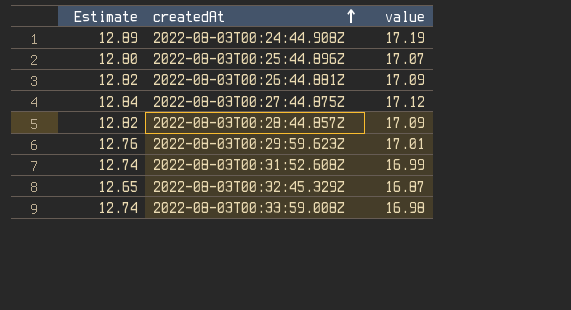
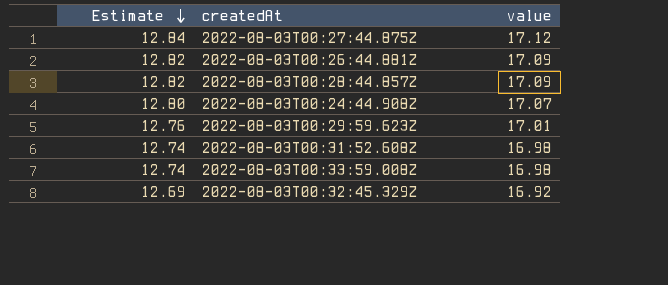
row order: createdAt ascending -> Estimate descending
row 2022-08-03T00:25:44.896Z: 12.80 | 17.07 -> none
2022-08-03T00:24:44.908Z | Estimate: 12.89 -> 12.80
2022-08-03T00:24:44.908Z | value: 17.19 -> 17.07
2022-08-03T00:31:52.608Z | value: 16.99 -> 16.98
2022-08-03T00:32:45.329Z | Estimate: 12.65 -> 12.69
2022-08-03T00:32:45.329Z | value: 16.87 -> 16.92

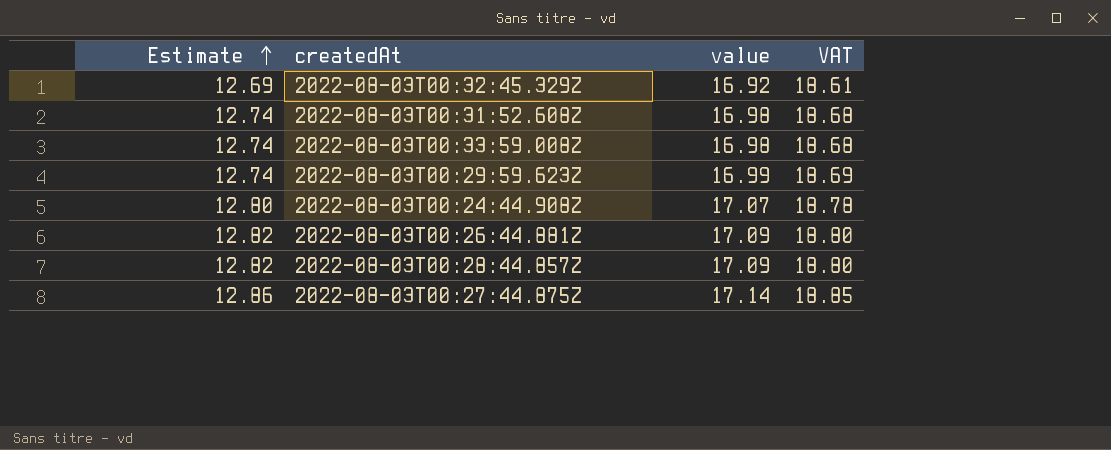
row order: Estimate descending -> Estimate ascending
column VAT | formula: none -> [value] * 1.1
2022-08-03T00:29:59.623Z | Estimate: 12.76 -> 12.74
2022-08-03T00:29:59.623Z | value: 17.01 -> 16.99
2022-08-03T00:27:44.875Z | Estimate: 12.84 -> 12.86
2022-08-03T00:27:44.875Z | value: 17.12 -> 17.14

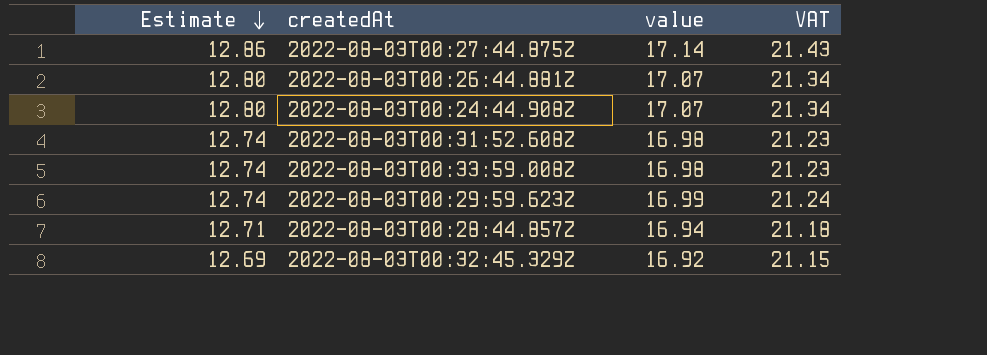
row order: Estimate ascending -> Estimate descending
column VAT | formula: [value] * 1.1 -> [value] * 1.25
2022-08-03T00:26:44.881Z | Estimate: 12.82 -> 12.80
2022-08-03T00:26:44.881Z | value: 17.09 -> 17.07
2022-08-03T00:28:44.857Z | Estimate: 12.82 -> 12.71
2022-08-03T00:28:44.857Z | value: 17.09 -> 16.94

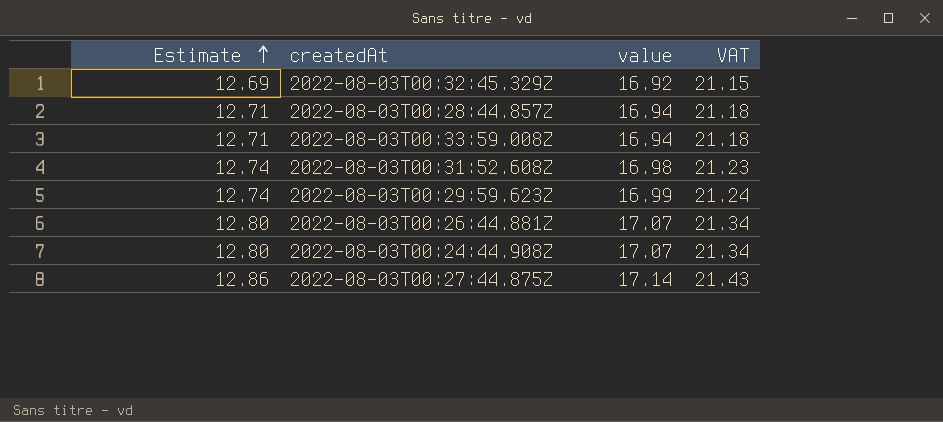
row order: Estimate descending -> Estimate ascending
2022-08-03T00:33:59.008Z | Estimate: 12.74 -> 12.71
2022-08-03T00:33:59.008Z | value: 16.98 -> 16.94
2022-08-03T00:33:59.008Z | VAT: 21.23 -> 21.18

